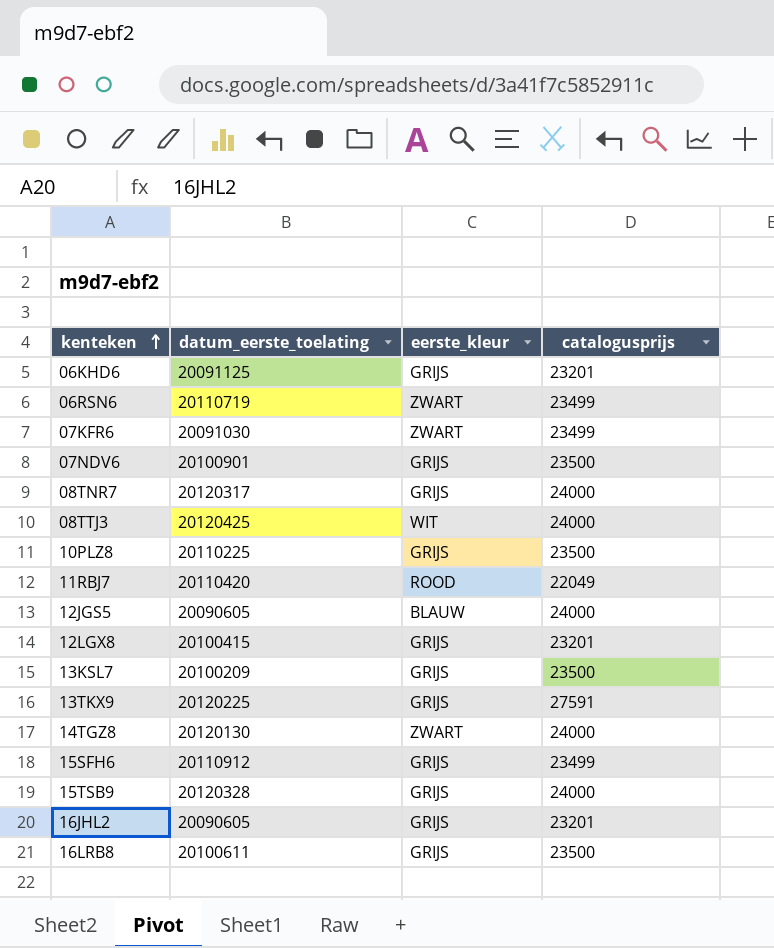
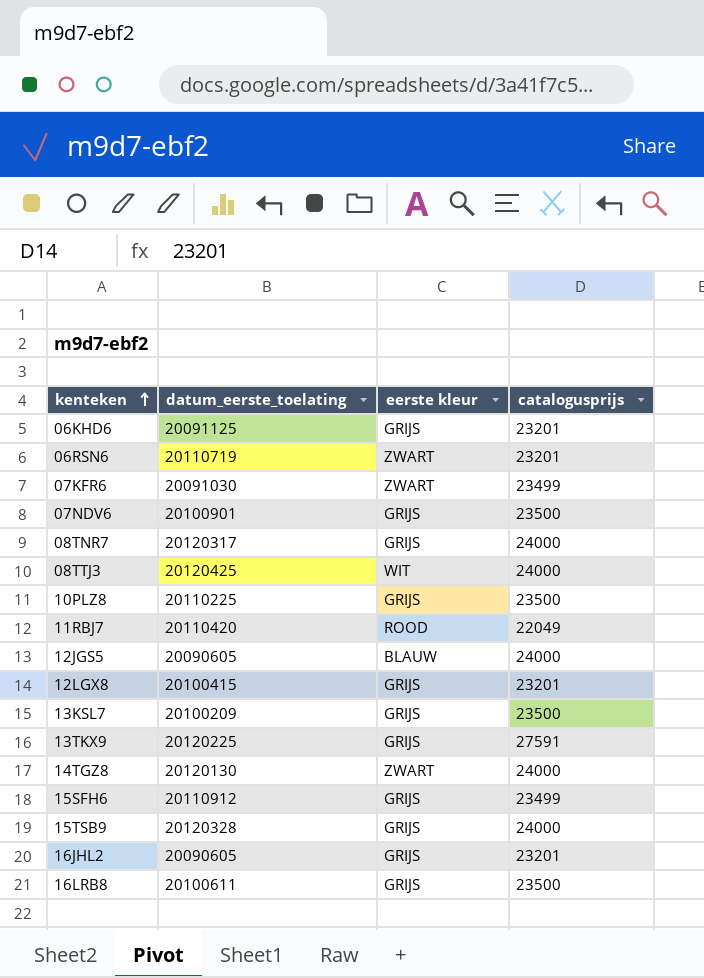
column name: eerste_kleur -> eerste kleur
06RSN6 | catalogusprijs: 23499 -> 23201

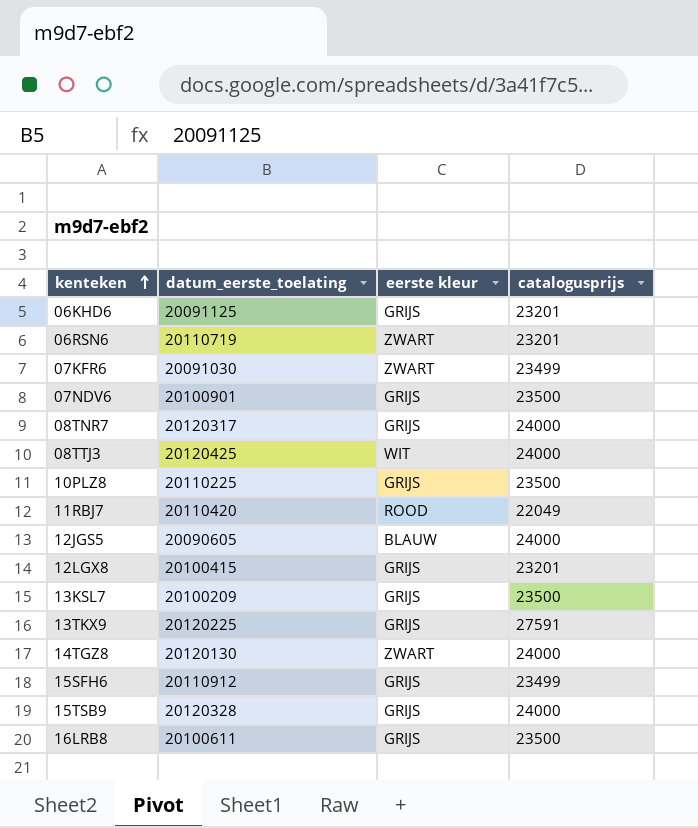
row 16JHL2: 20090605 | GRIJS | 23201 -> none

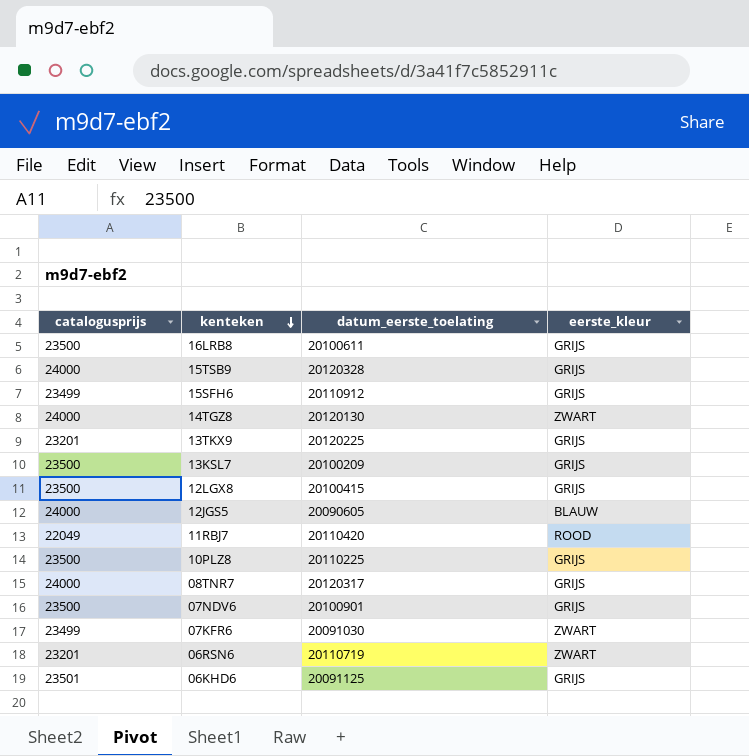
row order: kenteken ascending -> kenteken descending
column catalogusprijs | position: 4 -> 1
column name: eerste kleur -> eerste_kleur
row 08TTJ3: 20120425 | WIT | 24000 -> none
13TKX9 | catalogusprijs: 27591 -> 23201
12LGX8 | catalogusprijs: 23201 -> 23500
06KHD6 | catalogusprijs: 23201 -> 23501

